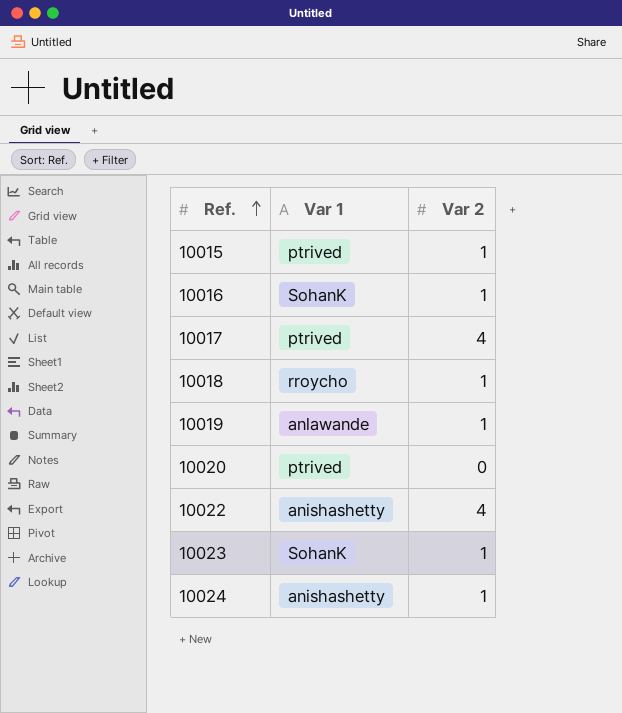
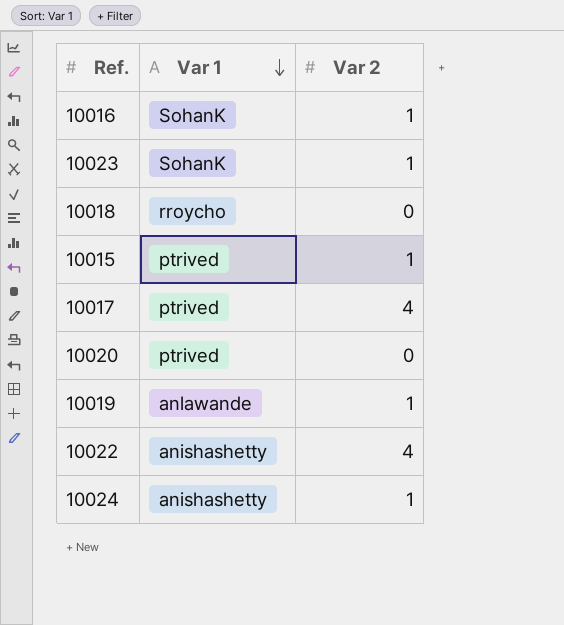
row order: Ref. ascending -> Var 1 descending
10018 | Var 2: 1 -> 0

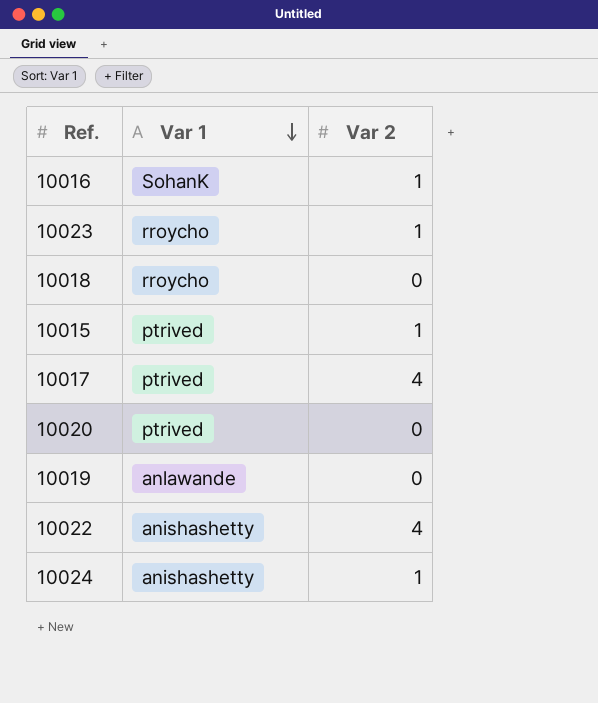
10023 | Var 1: SohanK -> rroycho
10019 | Var 2: 1 -> 0

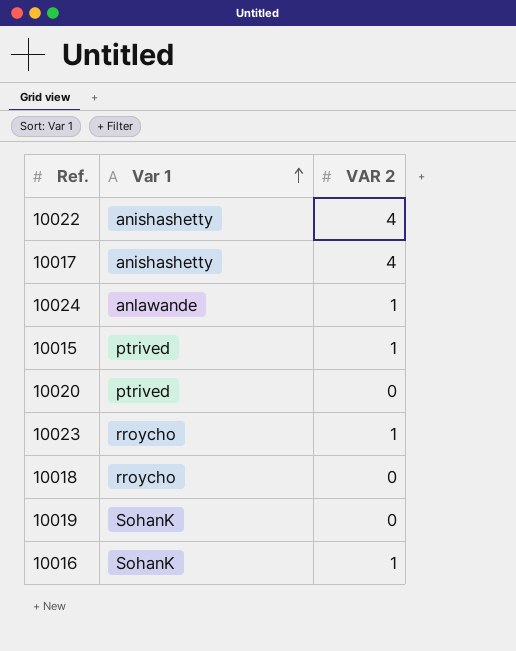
row order: Var 1 descending -> Var 1 ascending
column name: Var 2 -> VAR 2
10017 | Var 1: ptrived -> anishashetty
10024 | Var 1: anishashetty -> anlawande
10019 | Var 1: anlawande -> SohanK

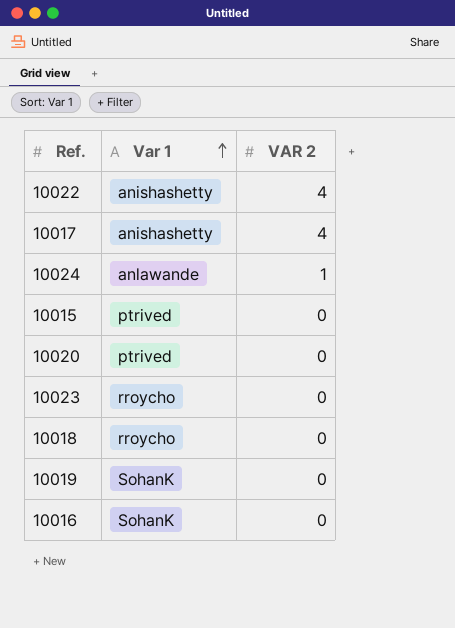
10015 | VAR 2: 1 -> 0
10023 | VAR 2: 1 -> 0
10016 | VAR 2: 1 -> 0

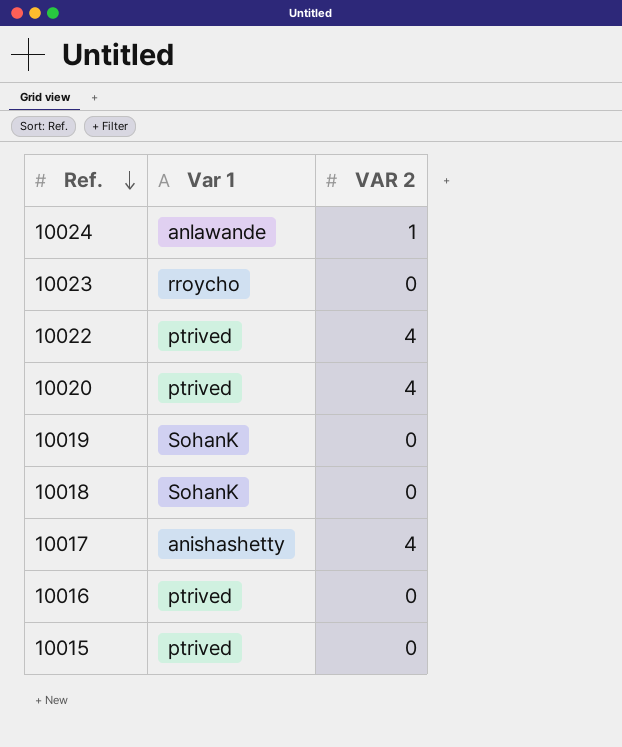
row order: Var 1 ascending -> Ref. descending
10022 | Var 1: anishashetty -> ptrived
10020 | VAR 2: 0 -> 4
10018 | Var 1: rroycho -> SohanK
10016 | Var 1: SohanK -> ptrived

